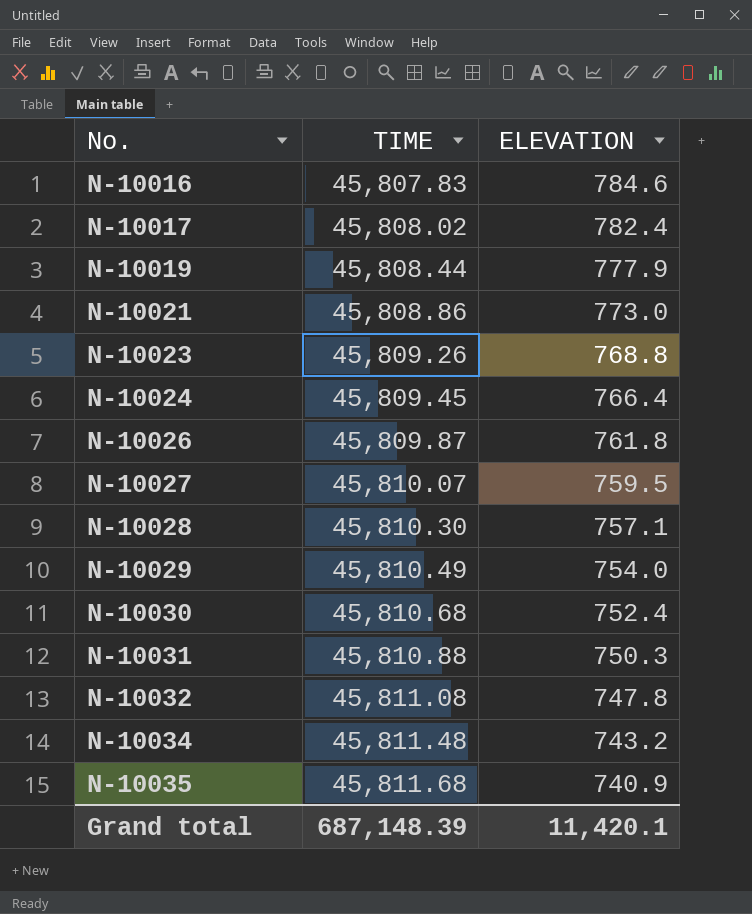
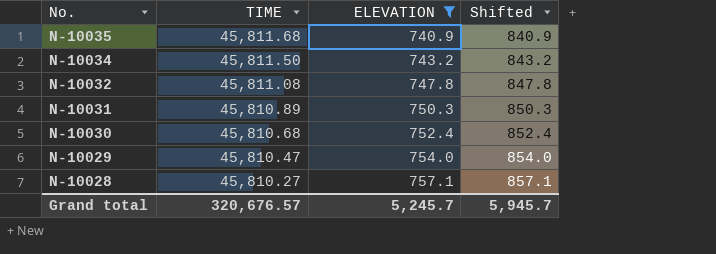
filter: none -> ELEVATION <= 757.1
row order: No. ascending -> No. descending
column Shifted | formula: none -> [ELEVATION] + 100
N-10034 | TIME: 45,811.48 -> 45,811.50
N-10031 | TIME: 45,810.88 -> 45,810.89
N-10029 | TIME: 45,810.49 -> 45,810.47
N-10028 | TIME: 45,810.30 -> 45,810.27
Grand total | TIME: 687,148.39 -> 320,676.57
Grand total | ELEVATION: 11,420.1 -> 5,245.7

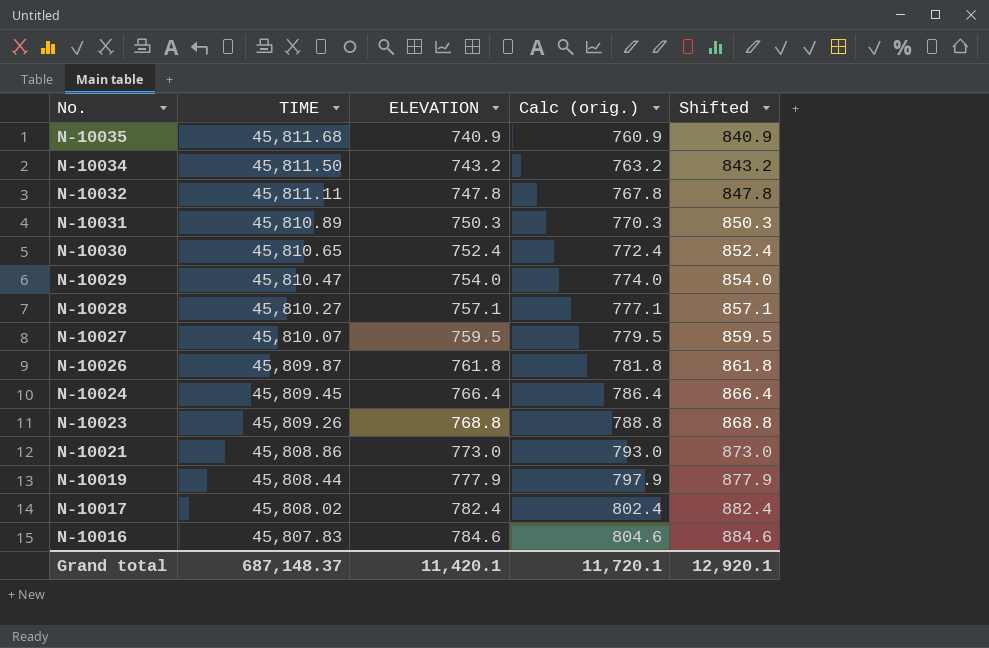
filter: ELEVATION <= 757.1 -> none
column Calc (orig.) | formula: none -> [ELEVATION] + 20
N-10032 | TIME: 45,811.08 -> 45,811.11
N-10030 | TIME: 45,810.68 -> 45,810.65
Grand total | TIME: 320,676.57 -> 687,148.37
Grand total | ELEVATION: 5,245.7 -> 11,420.1
Grand total | Shifted: 5,945.7 -> 12,920.1

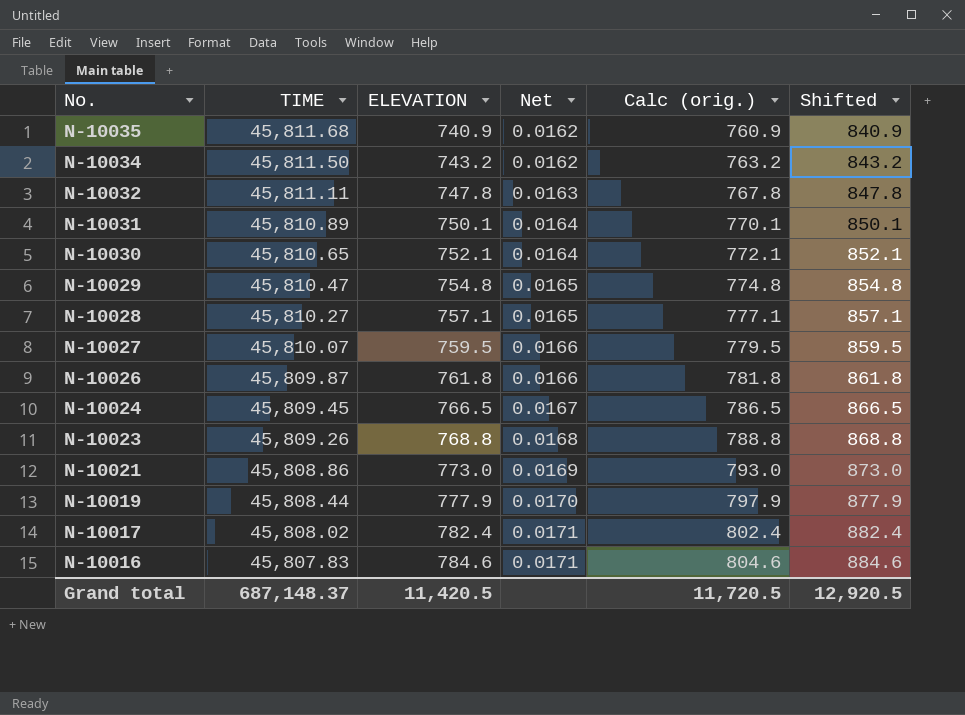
column Net | formula: none -> [ELEVATION] / [TIME]
N-10031 | ELEVATION: 750.3 -> 750.1
N-10031 | Calc (orig.): 770.3 -> 770.1
N-10031 | Shifted: 850.3 -> 850.1
N-10030 | ELEVATION: 752.4 -> 752.1
N-10030 | Calc (orig.): 772.4 -> 772.1
N-10030 | Shifted: 852.4 -> 852.1
N-10029 | ELEVATION: 754.0 -> 754.8
N-10029 | Calc (orig.): 774.0 -> 774.8
N-10029 | Shifted: 854.0 -> 854.8
N-10024 | ELEVATION: 766.4 -> 766.5
N-10024 | Calc (orig.): 786.4 -> 786.5
N-10024 | Shifted: 866.4 -> 866.5
Grand total | ELEVATION: 11,420.1 -> 11,420.5
Grand total | Calc (orig.): 11,720.1 -> 11,720.5
Grand total | Shifted: 12,920.1 -> 12,920.5

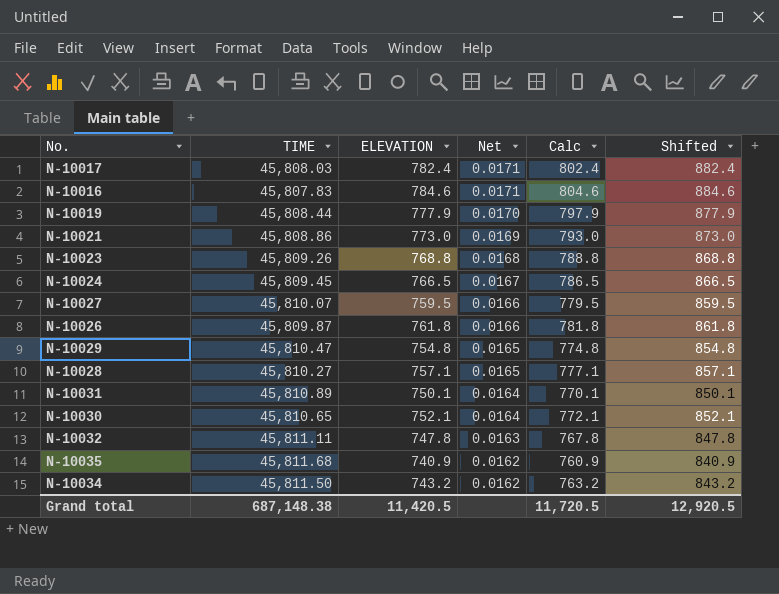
row order: No. descending -> Net descending
column name: Calc (orig.) -> Calc
N-10017 | TIME: 45,808.02 -> 45,808.03
Grand total | TIME: 687,148.37 -> 687,148.38

